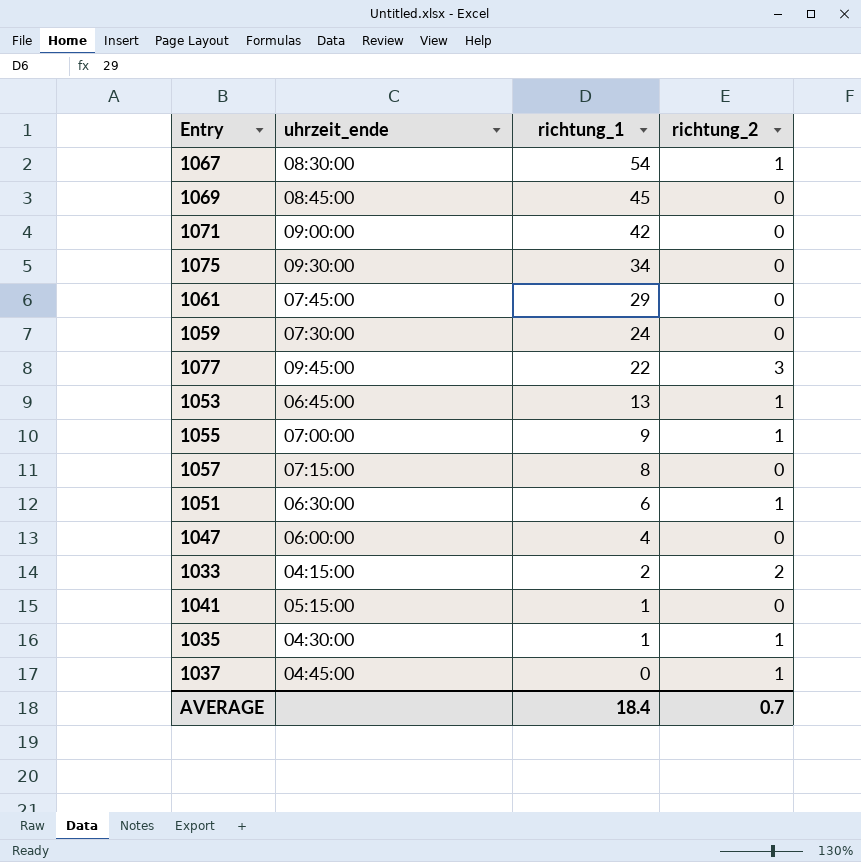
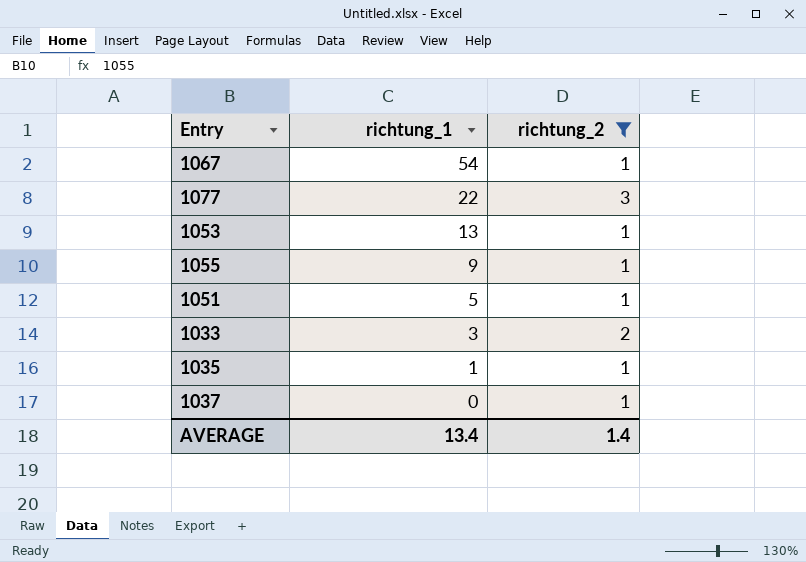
filter: none -> richtung_2 != 0
column uhrzeit_ende | position: 2 -> none
1051 | richtung_1: 6 -> 5
1033 | richtung_1: 2 -> 3
AVERAGE | richtung_1: 18.4 -> 13.4
AVERAGE | richtung_2: 0.7 -> 1.4

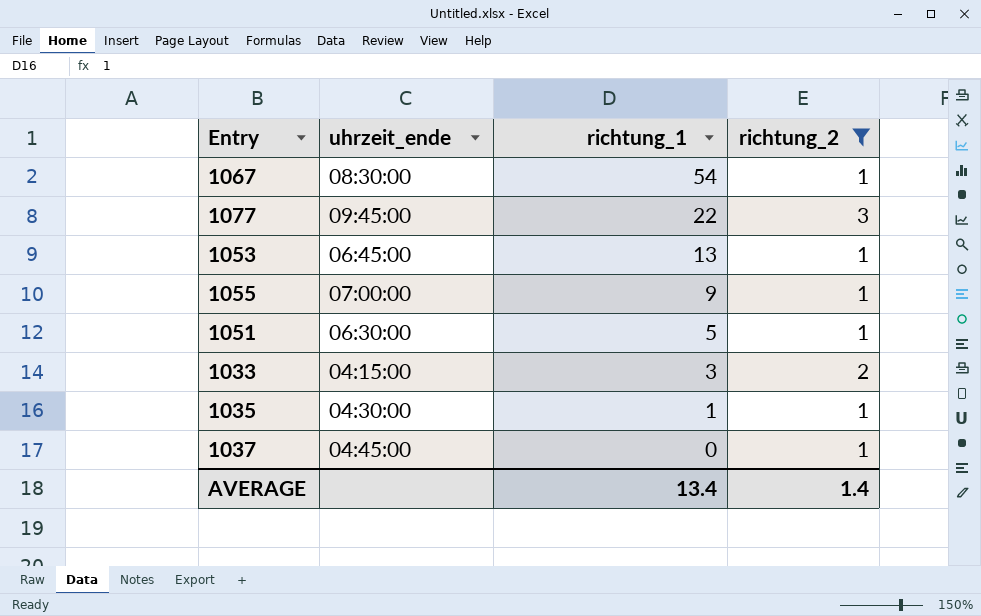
column uhrzeit_ende | position: none -> 2

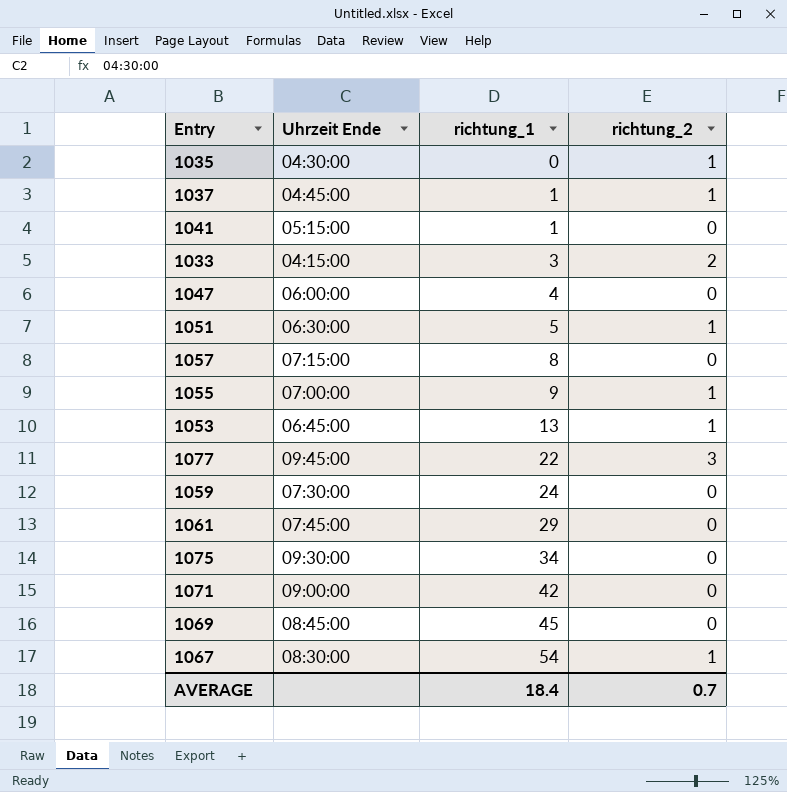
filter: richtung_2 != 0 -> none
row order: richtung_1 descending -> richtung_1 ascending
column name: uhrzeit_ende -> Uhrzeit Ende
1035 | richtung_1: 1 -> 0
1037 | richtung_1: 0 -> 1
AVERAGE | richtung_1: 13.4 -> 18.4
AVERAGE | richtung_2: 1.4 -> 0.7

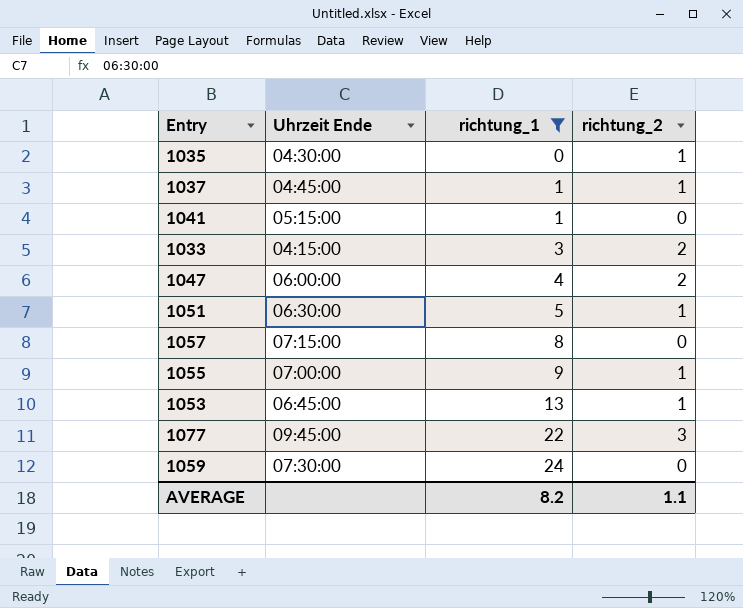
filter: none -> richtung_1 <= 24
1047 | richtung_2: 0 -> 2
AVERAGE | richtung_1: 18.4 -> 8.2
AVERAGE | richtung_2: 0.7 -> 1.1

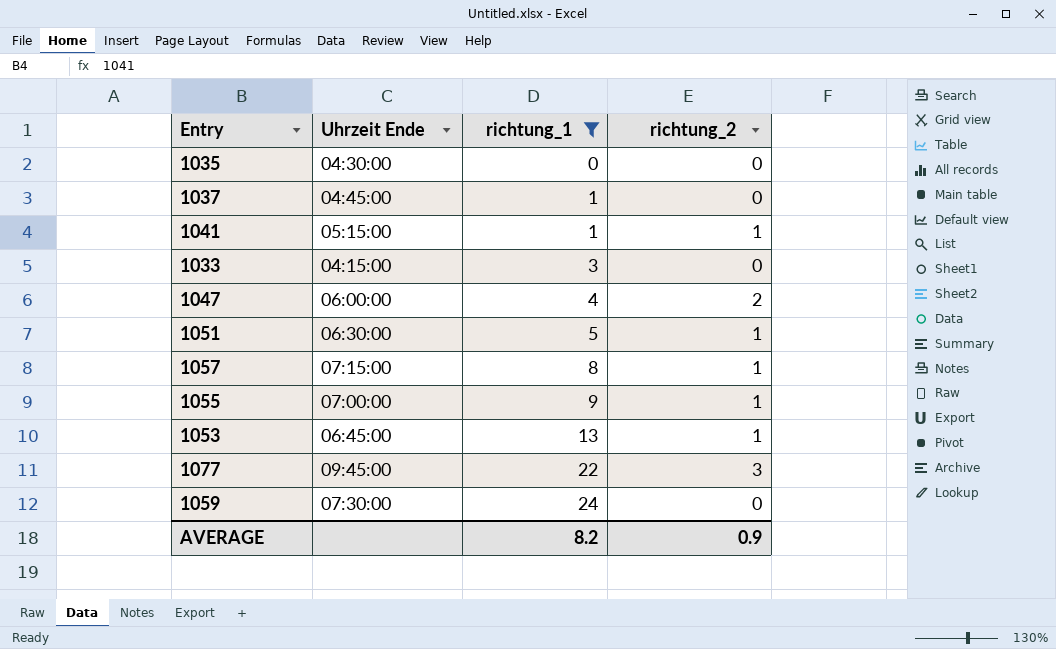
1035 | richtung_2: 1 -> 0
1037 | richtung_2: 1 -> 0
1041 | richtung_2: 0 -> 1
1033 | richtung_2: 2 -> 0
1057 | richtung_2: 0 -> 1
AVERAGE | richtung_2: 1.1 -> 0.9

